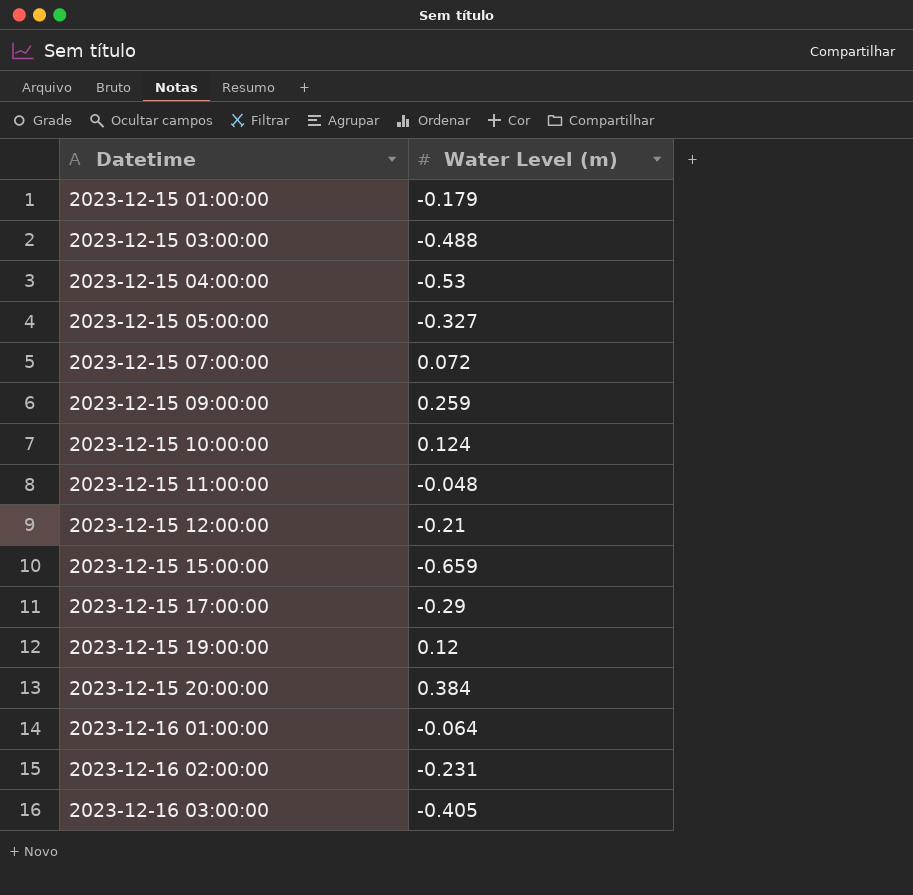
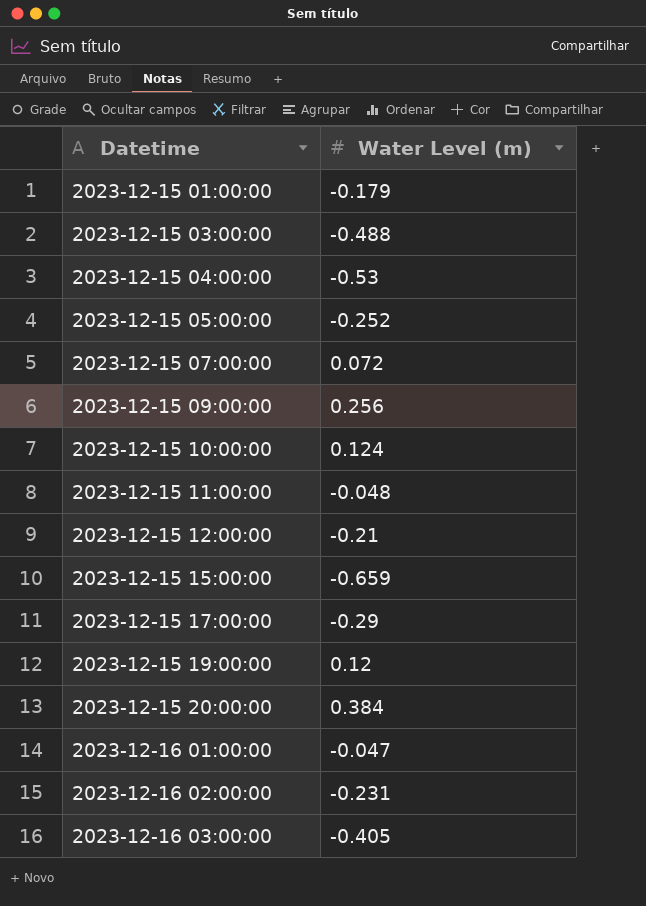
2023-12-15 05:00:00 | Water Level (m): -0.327 -> -0.252
2023-12-15 09:00:00 | Water Level (m): 0.259 -> 0.256
2023-12-16 01:00:00 | Water Level (m): -0.064 -> -0.047

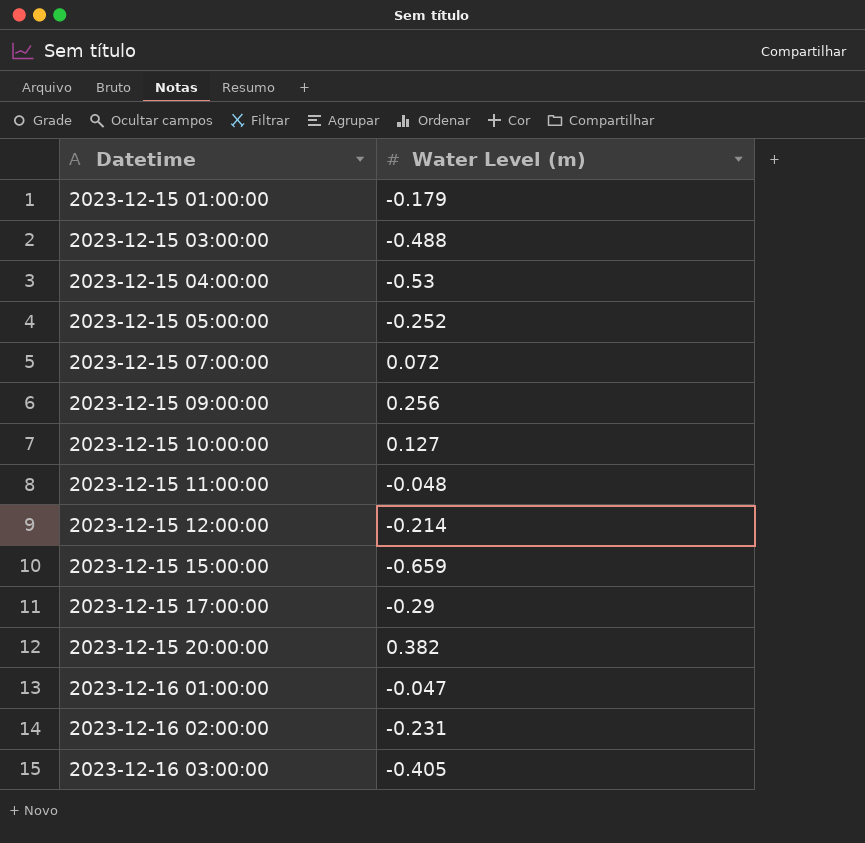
row 2023-12-15 19:00:00: 0.12 -> none
2023-12-15 10:00:00 | Water Level (m): 0.124 -> 0.127
2023-12-15 12:00:00 | Water Level (m): -0.21 -> -0.214
2023-12-15 20:00:00 | Water Level (m): 0.384 -> 0.382

